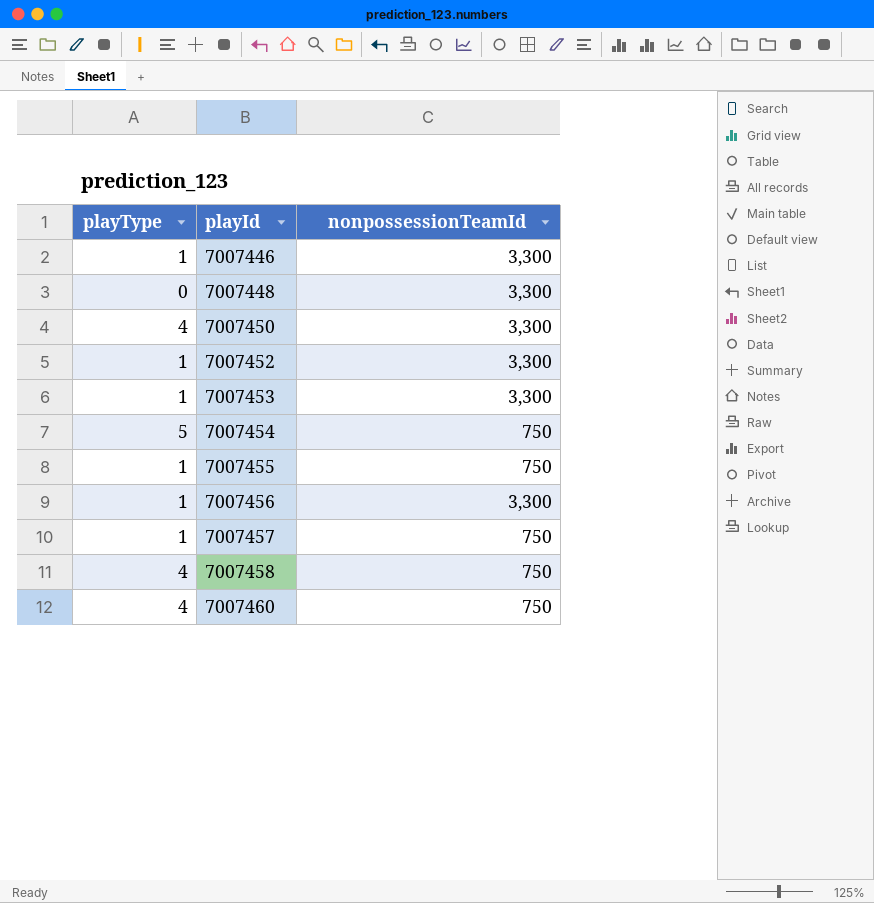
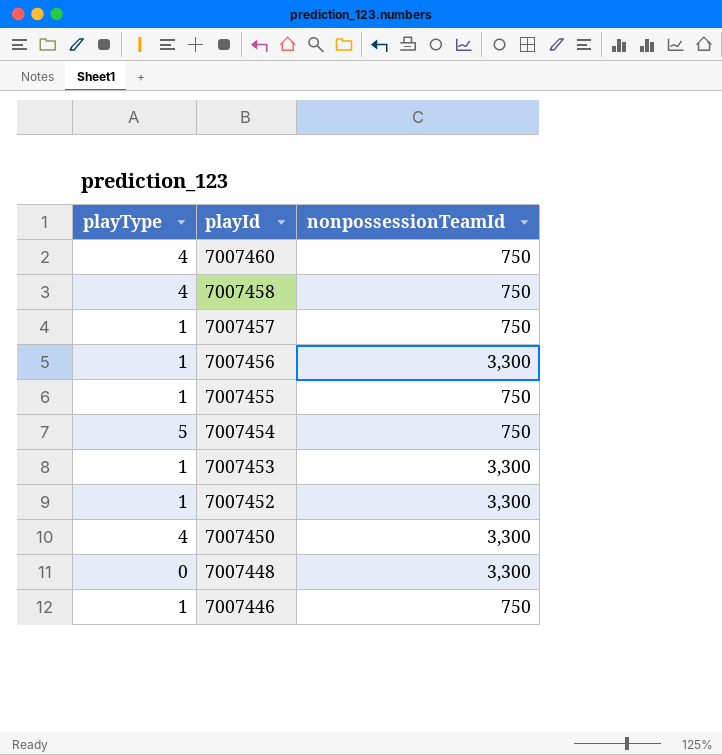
row order: playId ascending -> playId descending
7007446 | nonpossessionTeamId: 3,300 -> 750

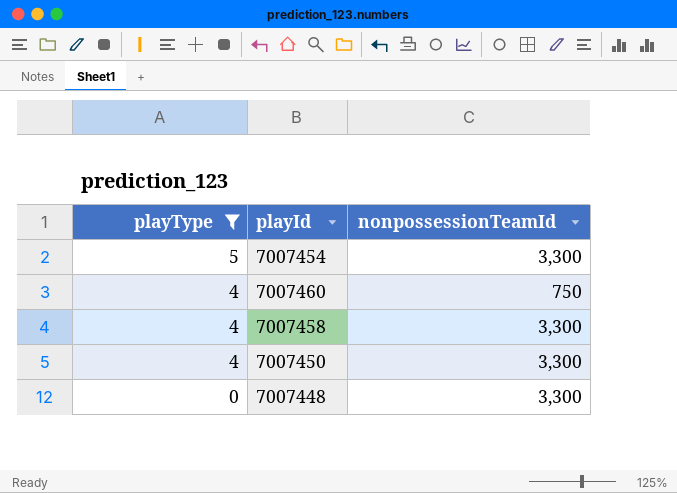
filter: none -> playType != 1
row order: playId descending -> playType descending
7007454 | nonpossessionTeamId: 750 -> 3,300
7007458 | nonpossessionTeamId: 750 -> 3,300

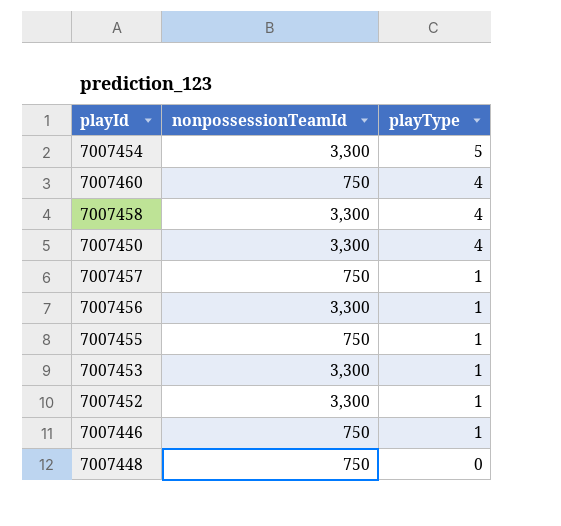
filter: playType != 1 -> none
column playType | position: 1 -> 3
7007448 | nonpossessionTeamId: 3,300 -> 750

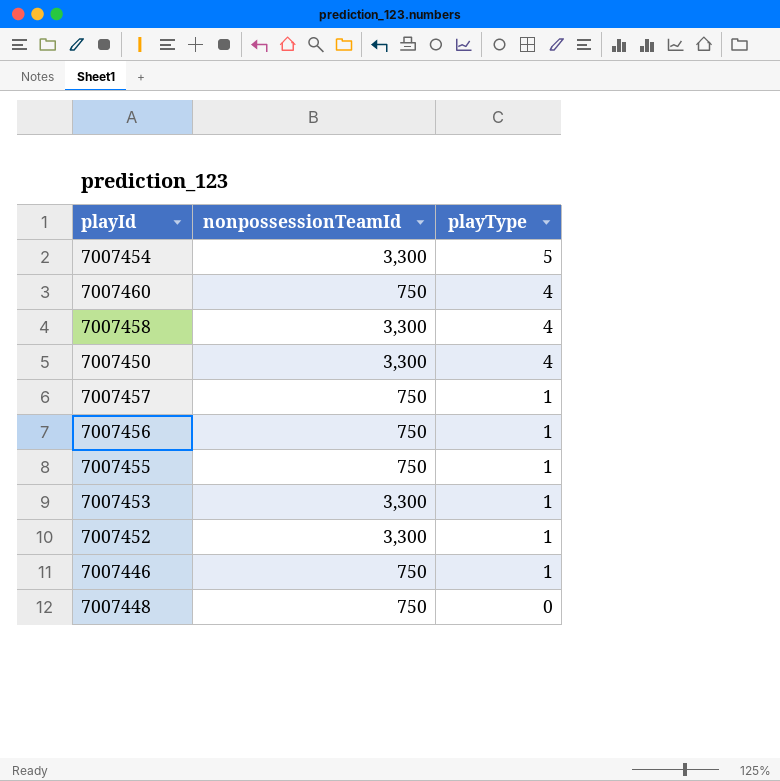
7007456 | nonpossessionTeamId: 3,300 -> 750

